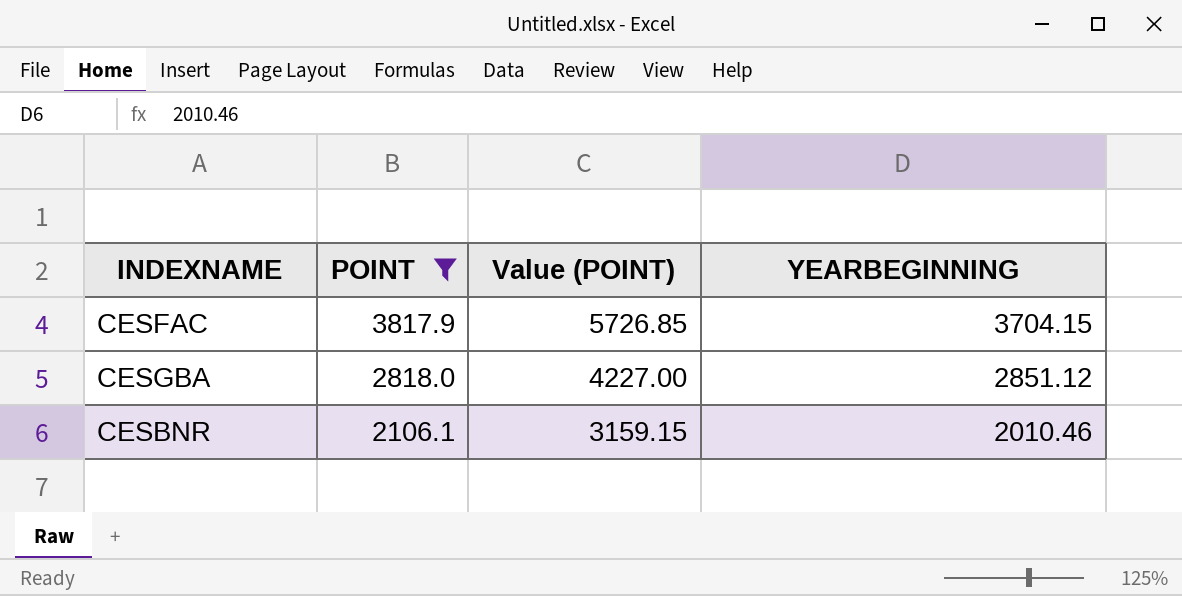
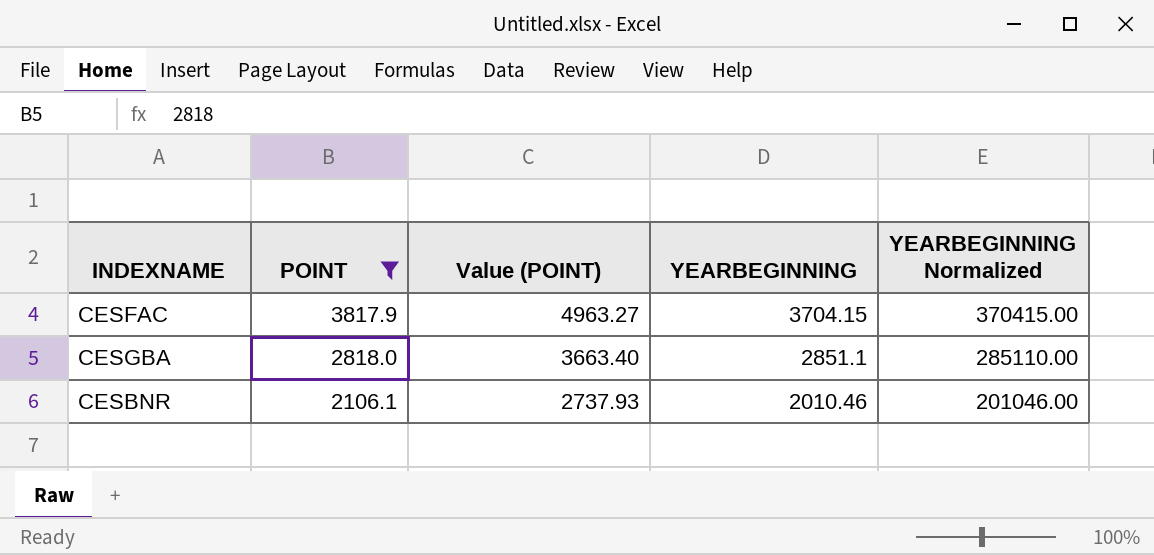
column Value (POINT) | formula: [POINT] * 1.5 -> [POINT] * 1.3
column YEARBEGINNING Normalized | formula: none -> [YEARBEGINNING] * 100
CESGBA | YEARBEGINNING: 2851.12 -> 2851.1

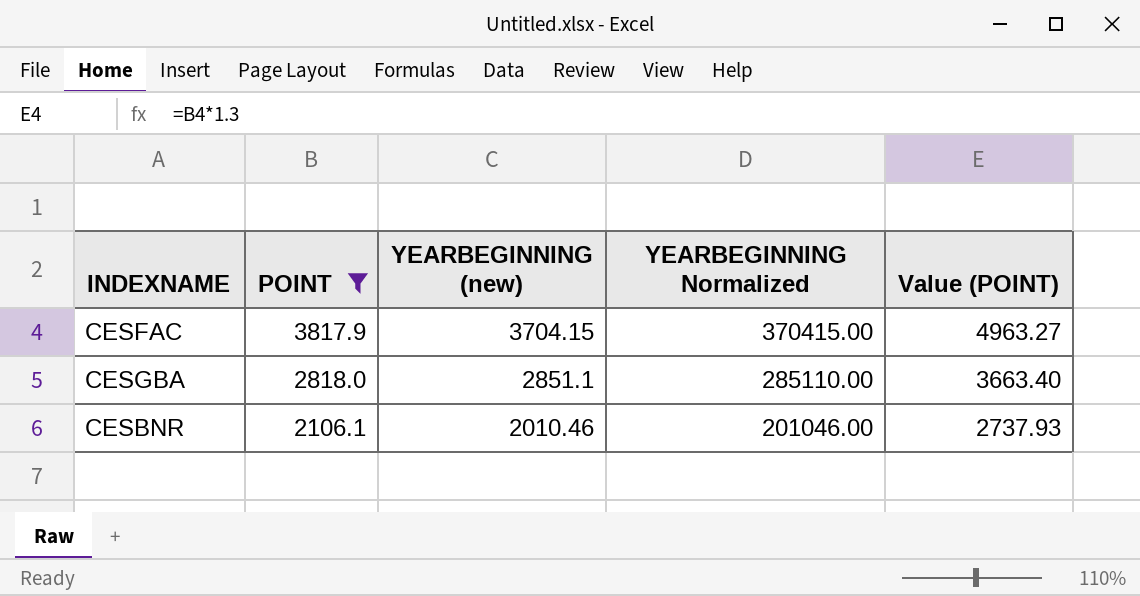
column name: YEARBEGINNING -> YEARBEGINNING (new)
column Value (POINT) | position: 3 -> 5

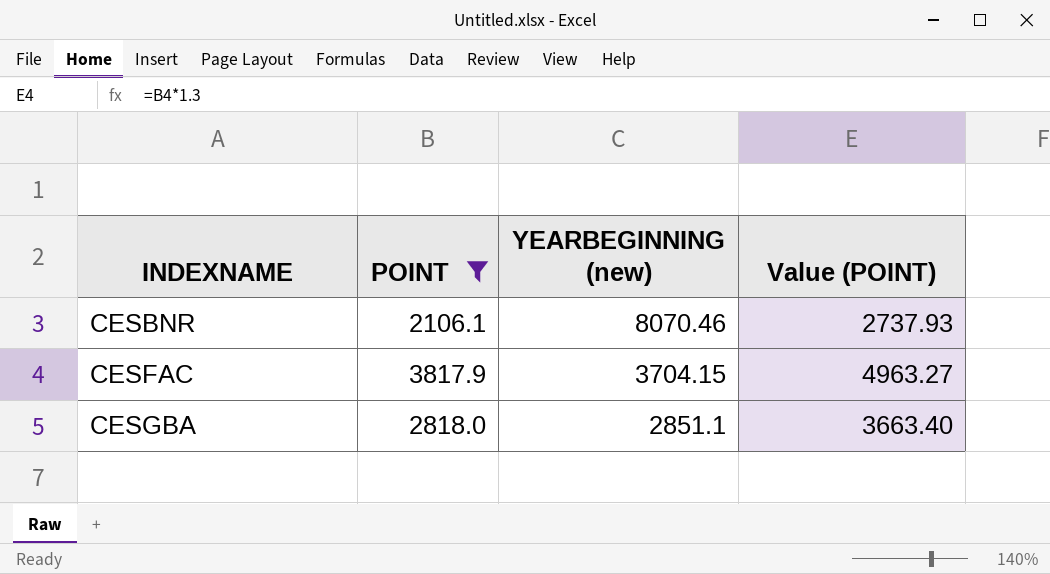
row order: POINT descending -> INDEXNAME ascending
column YEARBEGINNING Normalized | formula: [YEARBEGINNING (new)] * 100 -> none
CESBNR | YEARBEGINNING (new): 2010.46 -> 8070.46

